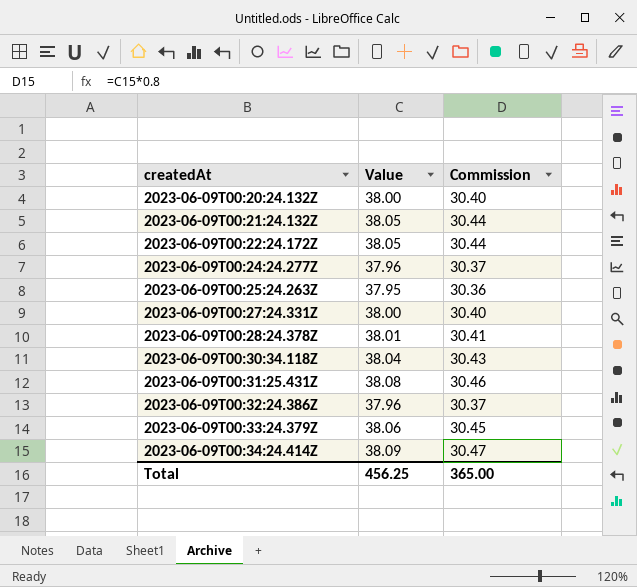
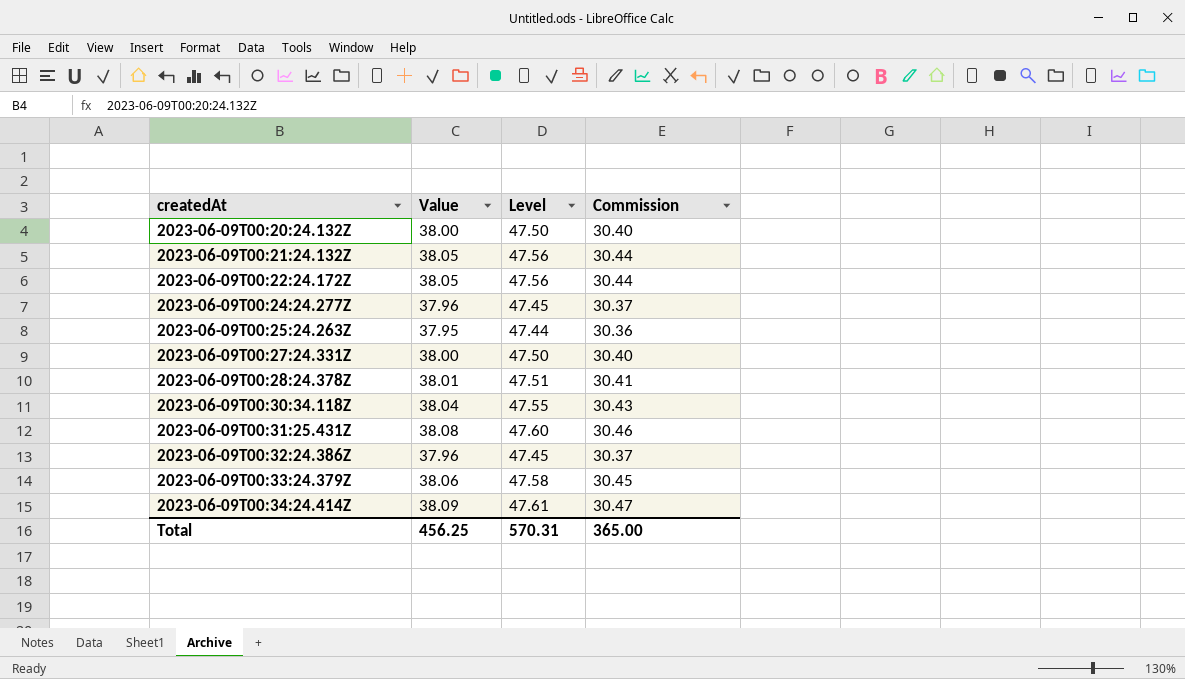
column Level | formula: none -> [Value] * 1.25

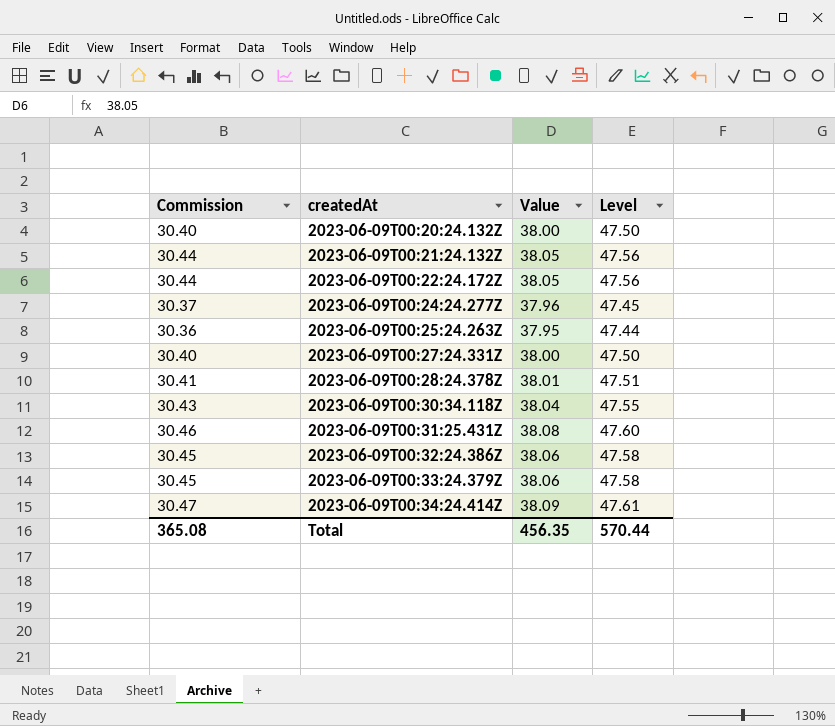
column Commission | position: 4 -> 1
2023-06-09T00:32:24.386Z | Commission: 30.37 -> 30.45
2023-06-09T00:32:24.386Z | Value: 37.96 -> 38.06
2023-06-09T00:32:24.386Z | Level: 47.45 -> 47.58
Total | Commission: 365.00 -> 365.08
Total | Value: 456.25 -> 456.35
Total | Level: 570.31 -> 570.44

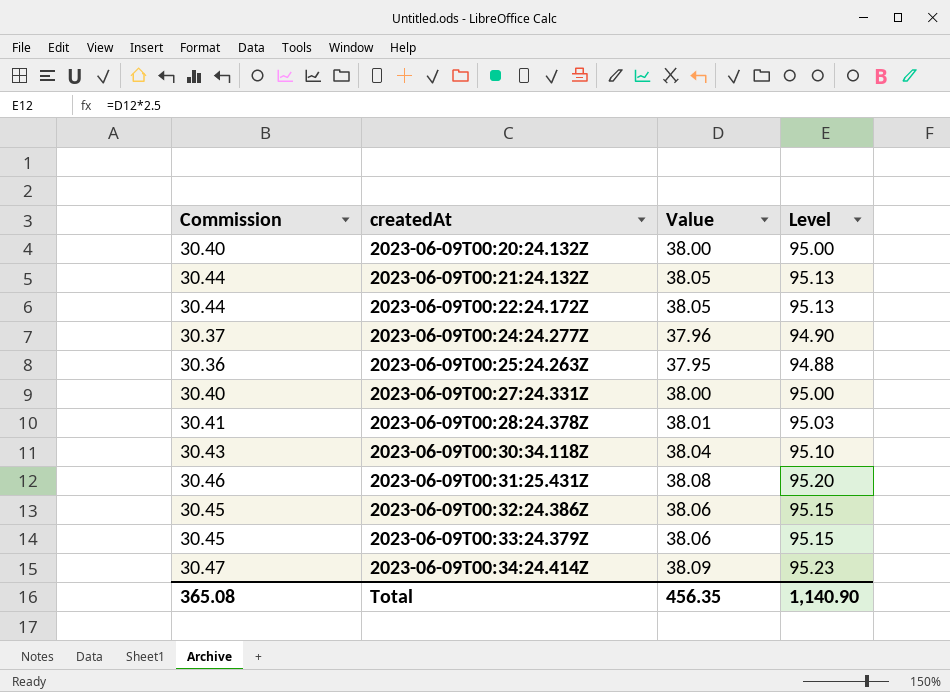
column Level | formula: [Value] * 1.25 -> [Value] * 2.5
Total | Level: 570.44 -> 1,140.90

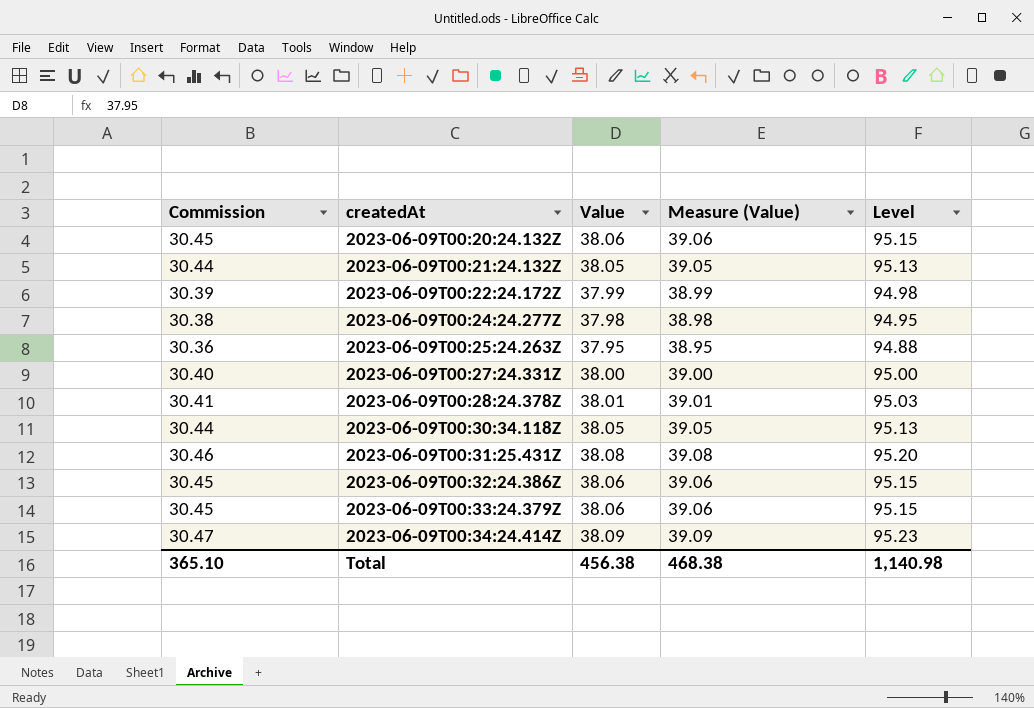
column Measure (Value) | formula: none -> [Value] + 1
2023-06-09T00:20:24.132Z | Commission: 30.40 -> 30.45
2023-06-09T00:20:24.132Z | Value: 38.00 -> 38.06
2023-06-09T00:20:24.132Z | Level: 95.00 -> 95.15
2023-06-09T00:22:24.172Z | Commission: 30.44 -> 30.39
2023-06-09T00:22:24.172Z | Value: 38.05 -> 37.99
2023-06-09T00:22:24.172Z | Level: 95.13 -> 94.98
2023-06-09T00:24:24.277Z | Commission: 30.37 -> 30.38
2023-06-09T00:24:24.277Z | Value: 37.96 -> 37.98
2023-06-09T00:24:24.277Z | Level: 94.90 -> 94.95
2023-06-09T00:30:34.118Z | Commission: 30.43 -> 30.44
2023-06-09T00:30:34.118Z | Value: 38.04 -> 38.05
2023-06-09T00:30:34.118Z | Level: 95.10 -> 95.13
Total | Commission: 365.08 -> 365.10
Total | Value: 456.35 -> 456.38
Total | Level: 1,140.90 -> 1,140.98

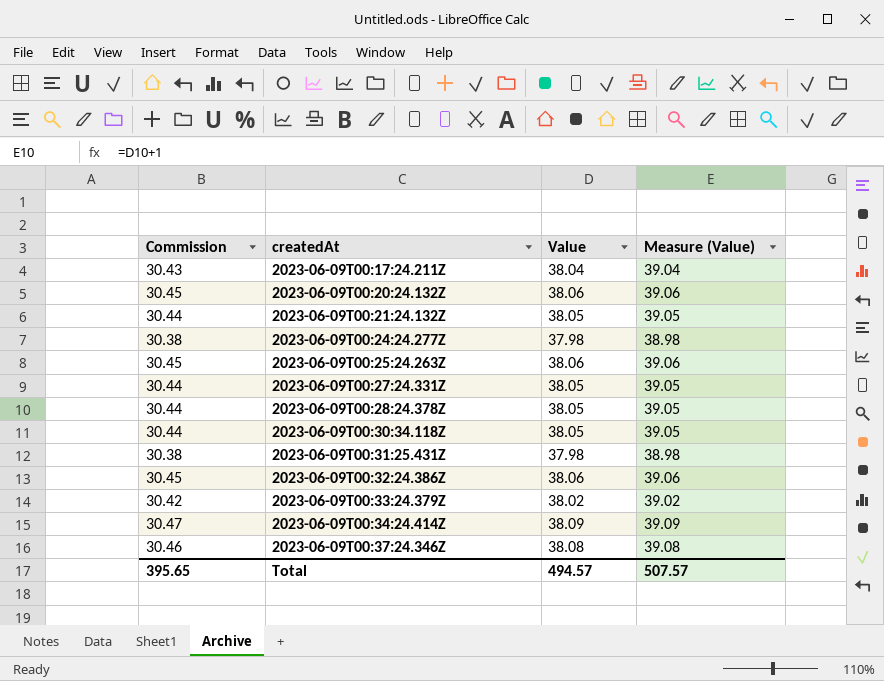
column Level | formula: [Value] * 2.5 -> none
row 2023-06-09T00:22:24.172Z: 30.39 | 37.99 | 38.99 | 94.98 -> none
row 2023-06-09T00:17:24.211Z: none -> 30.43 | 38.04 | 39.04
2023-06-09T00:25:24.263Z | Commission: 30.36 -> 30.45
2023-06-09T00:25:24.263Z | Value: 37.95 -> 38.06
2023-06-09T00:25:24.263Z | Measure (Value): 38.95 -> 39.06
2023-06-09T00:27:24.331Z | Commission: 30.40 -> 30.44
2023-06-09T00:27:24.331Z | Value: 38.00 -> 38.05
2023-06-09T00:27:24.331Z | Measure (Value): 39.00 -> 39.05
2023-06-09T00:28:24.378Z | Commission: 30.41 -> 30.44
2023-06-09T00:28:24.378Z | Value: 38.01 -> 38.05
2023-06-09T00:28:24.378Z | Measure (Value): 39.01 -> 39.05
2023-06-09T00:31:25.431Z | Commission: 30.46 -> 30.38
2023-06-09T00:31:25.431Z | Value: 38.08 -> 37.98
2023-06-09T00:31:25.431Z | Measure (Value): 39.08 -> 38.98
2023-06-09T00:33:24.379Z | Commission: 30.45 -> 30.42
2023-06-09T00:33:24.379Z | Value: 38.06 -> 38.02
2023-06-09T00:33:24.379Z | Measure (Value): 39.06 -> 39.02
row 2023-06-09T00:37:24.346Z: none -> 30.46 | 38.08 | 39.08
Total | Commission: 365.10 -> 395.65
Total | Value: 456.38 -> 494.57
Total | Measure (Value): 468.38 -> 507.57

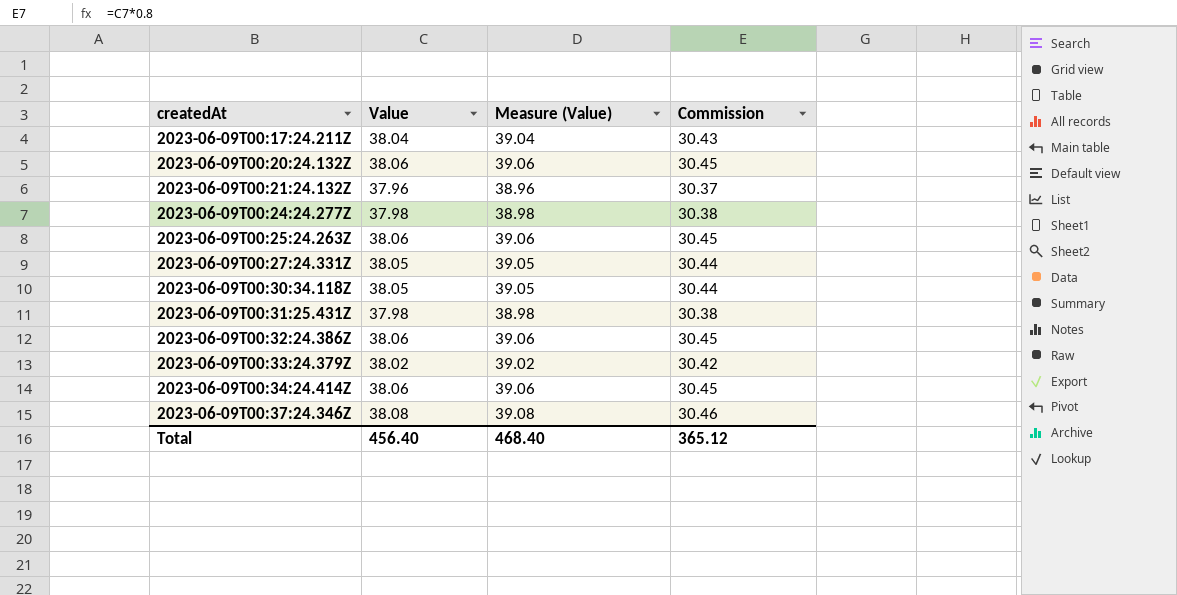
column Commission | position: 1 -> 4
row 2023-06-09T00:28:24.378Z: 30.44 | 38.05 | 39.05 -> none
2023-06-09T00:21:24.132Z | Value: 38.05 -> 37.96
2023-06-09T00:21:24.132Z | Measure (Value): 39.05 -> 38.96
2023-06-09T00:21:24.132Z | Commission: 30.44 -> 30.37
2023-06-09T00:34:24.414Z | Value: 38.09 -> 38.06
2023-06-09T00:34:24.414Z | Measure (Value): 39.09 -> 39.06
2023-06-09T00:34:24.414Z | Commission: 30.47 -> 30.45
Total | Value: 494.57 -> 456.40
Total | Measure (Value): 507.57 -> 468.40
Total | Commission: 395.65 -> 365.12

